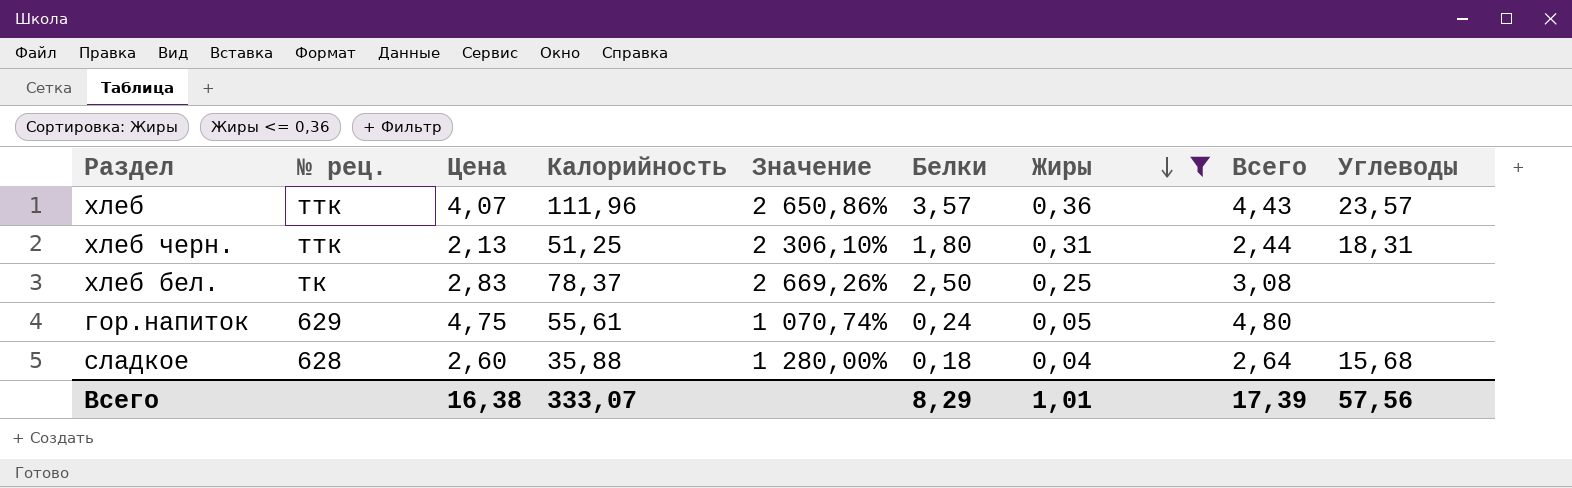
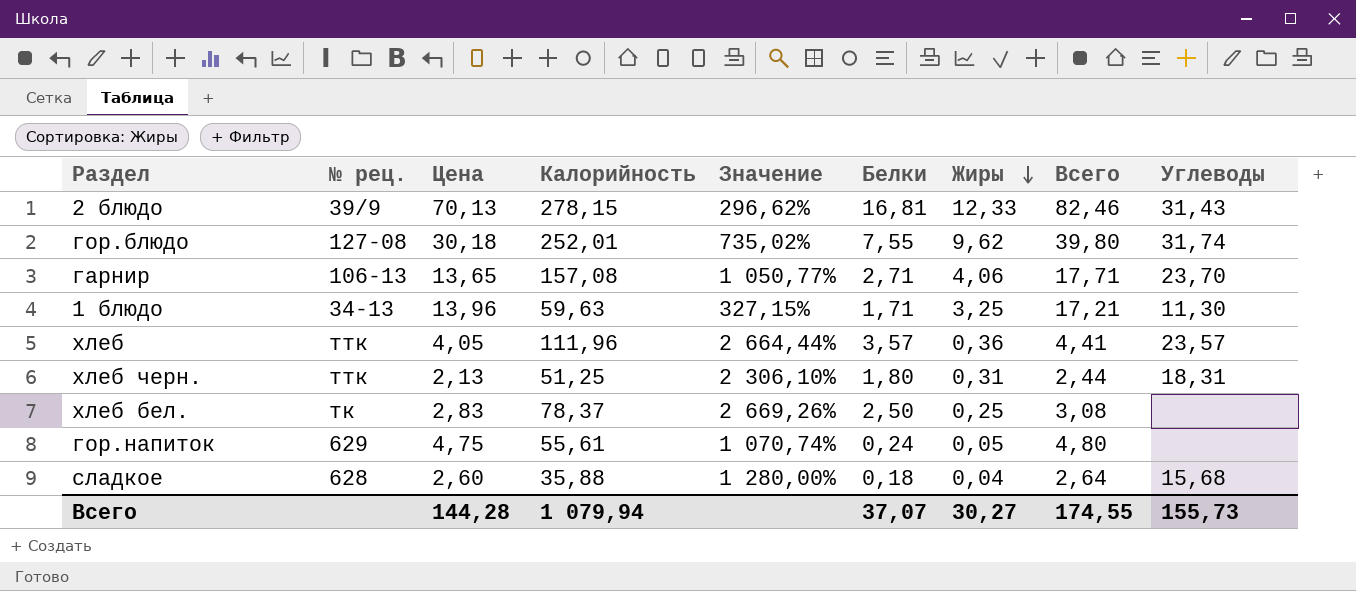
filter: Жиры <= 0,36 -> none
хлеб | Цена: 4,07 -> 4,05
хлеб | Значение: 2 650,86% -> 2 664,44%
хлеб | Всего: 4,43 -> 4,41
Всего | Цена: 16,38 -> 144,28
Всего | Калорийность: 333,07 -> 1 079,94
Всего | Белки: 8,29 -> 37,07
Всего | Жиры: 1,01 -> 30,27
Всего | Всего: 17,39 -> 174,55
Всего | Углеводы: 57,56 -> 155,73

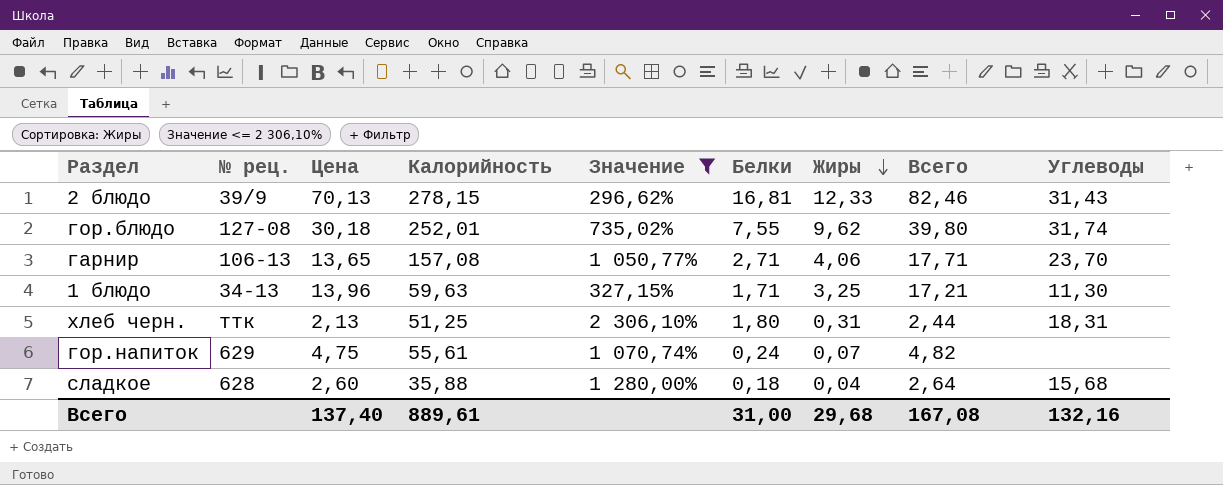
filter: none -> Значение <= 2 306,10%
гор.напиток | Жиры: 0,05 -> 0,07
гор.напиток | Всего: 4,80 -> 4,82
Всего | Цена: 144,28 -> 137,40
Всего | Калорийность: 1 079,94 -> 889,61
Всего | Белки: 37,07 -> 31,00
Всего | Жиры: 30,27 -> 29,68
Всего | Всего: 174,55 -> 167,08
Всего | Углеводы: 155,73 -> 132,16

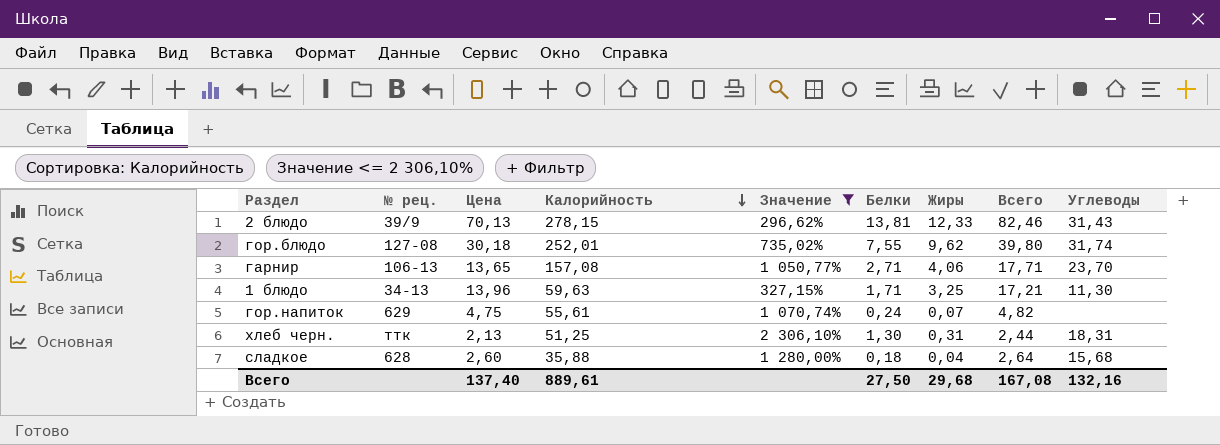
row order: Жиры descending -> Калорийность descending
2 блюдо | Белки: 16,81 -> 13,81
хлеб черн. | Белки: 1,80 -> 1,30
Всего | Белки: 31,00 -> 27,50

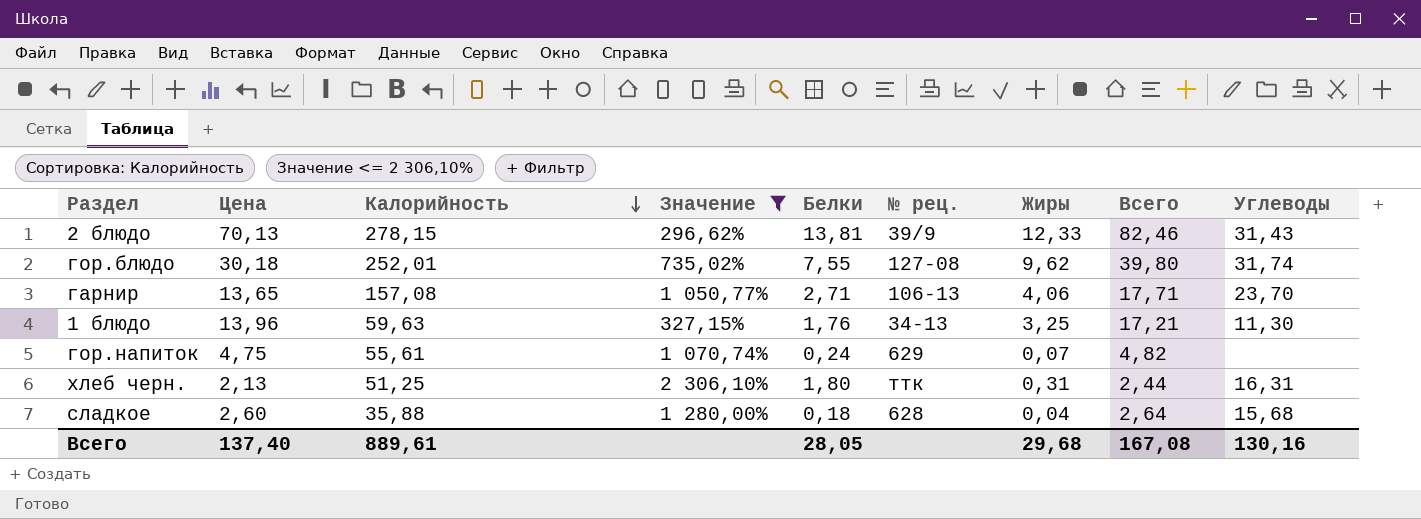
column № рец. | position: 2 -> 6
1 блюдо | Белки: 1,71 -> 1,76
хлеб черн. | Белки: 1,30 -> 1,80
хлеб черн. | Углеводы: 18,31 -> 16,31
Всего | Белки: 27,50 -> 28,05
Всего | Углеводы: 132,16 -> 130,16

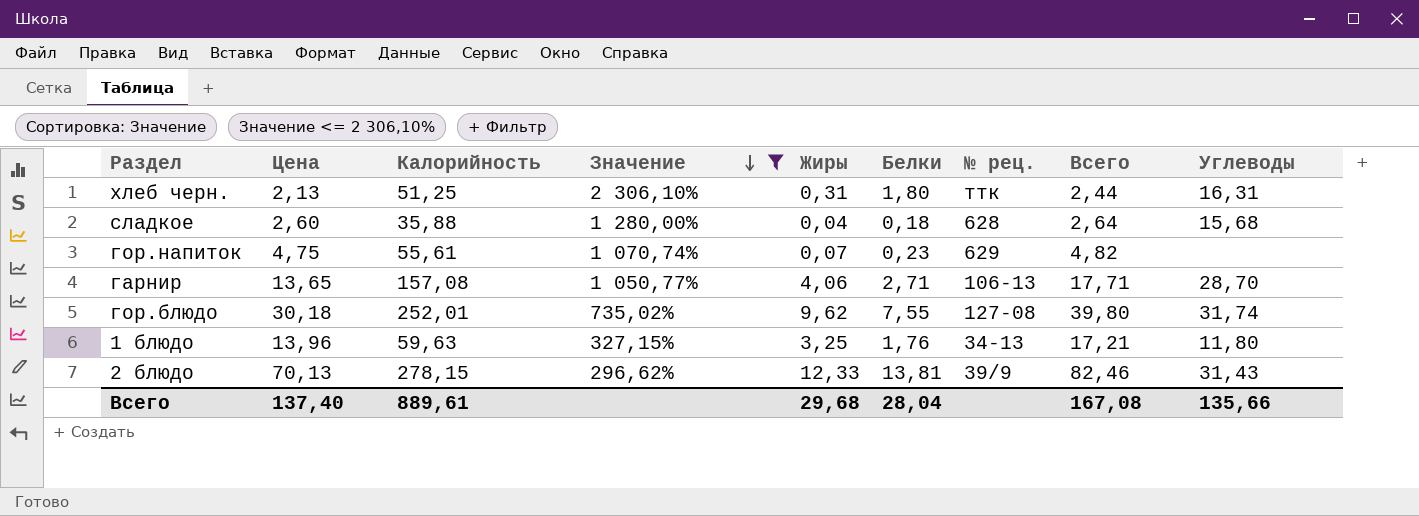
row order: Калорийность descending -> Значение descending
column Жиры | position: 7 -> 5
гор.напиток | Белки: 0,24 -> 0,23
гарнир | Углеводы: 23,70 -> 28,70
1 блюдо | Углеводы: 11,30 -> 11,80
Всего | Белки: 28,05 -> 28,04
Всего | Углеводы: 130,16 -> 135,66

